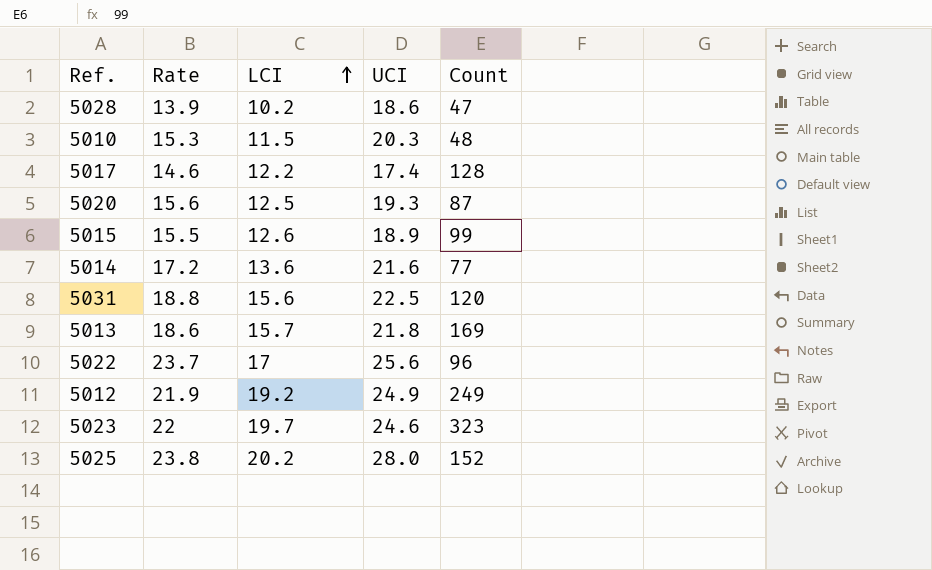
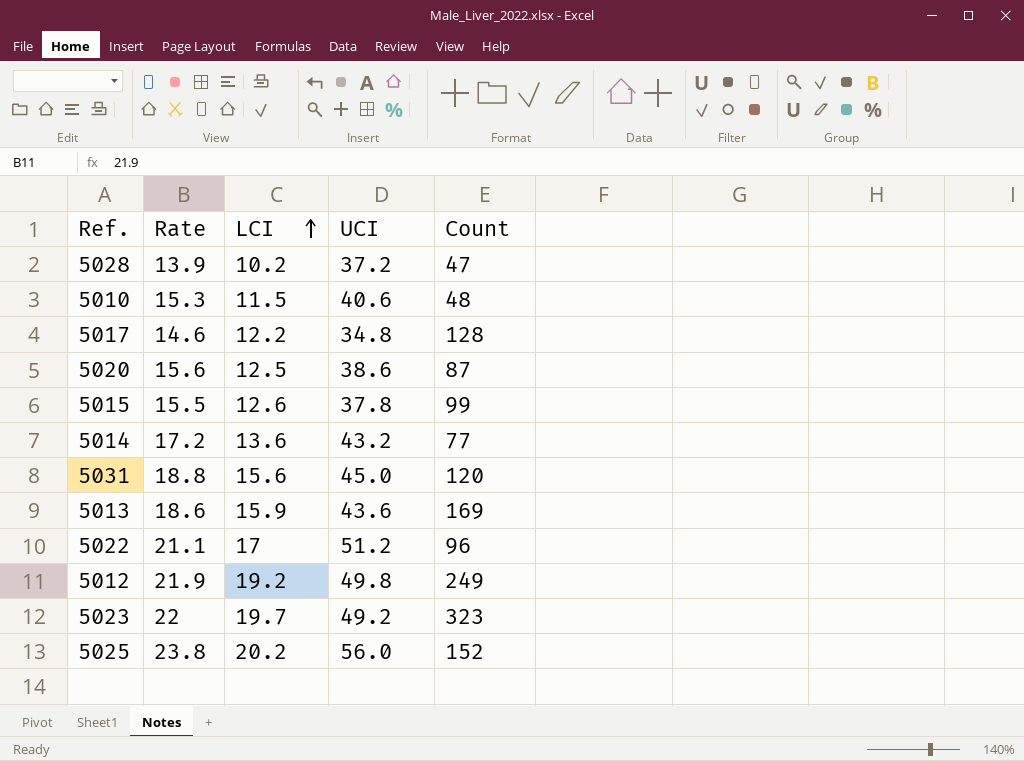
5028 | UCI: 18.6 -> 37.2
5010 | UCI: 20.3 -> 40.6
5017 | UCI: 17.4 -> 34.8
5020 | UCI: 19.3 -> 38.6
5015 | UCI: 18.9 -> 37.8
5014 | UCI: 21.6 -> 43.2
5031 | UCI: 22.5 -> 45.0
5013 | LCI: 15.7 -> 15.9
5013 | UCI: 21.8 -> 43.6
5022 | Rate: 23.7 -> 21.1
5022 | UCI: 25.6 -> 51.2
5012 | UCI: 24.9 -> 49.8
5023 | UCI: 24.6 -> 49.2
5025 | UCI: 28.0 -> 56.0

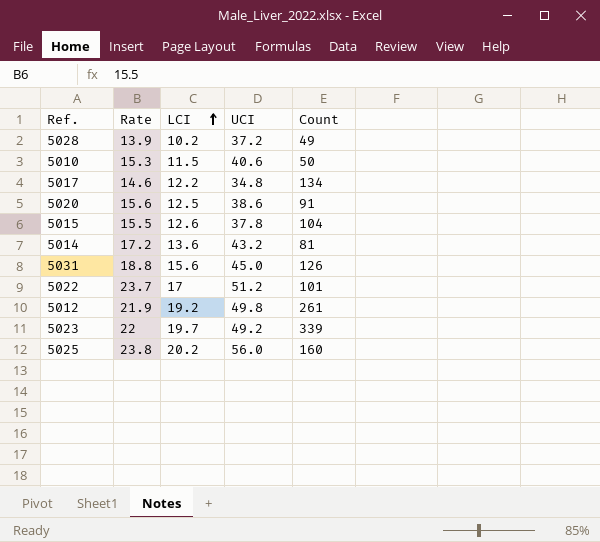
row 5013: 18.6 | 15.9 | 43.6 | 169 -> none
5028 | Count: 47 -> 49
5010 | Count: 48 -> 50
5017 | Count: 128 -> 134
5020 | Count: 87 -> 91
5015 | Count: 99 -> 104
5014 | Count: 77 -> 81
5031 | Count: 120 -> 126
5022 | Rate: 21.1 -> 23.7
5022 | Count: 96 -> 101
5012 | Count: 249 -> 261
5023 | Count: 323 -> 339
5025 | Count: 152 -> 160

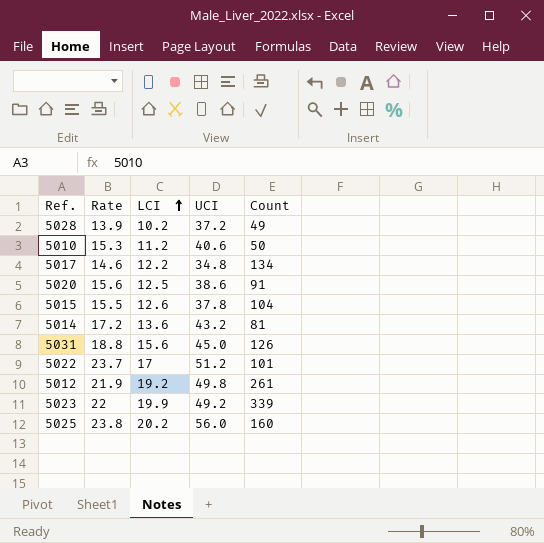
5010 | LCI: 11.5 -> 11.2
5023 | LCI: 19.7 -> 19.9

